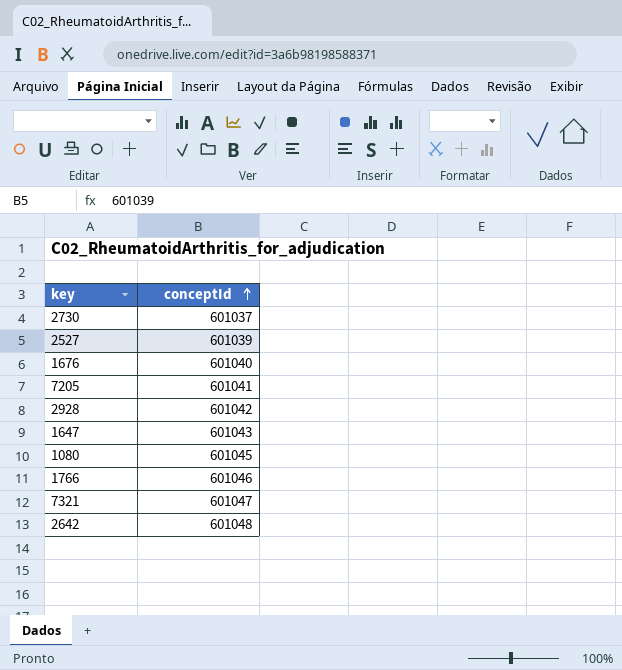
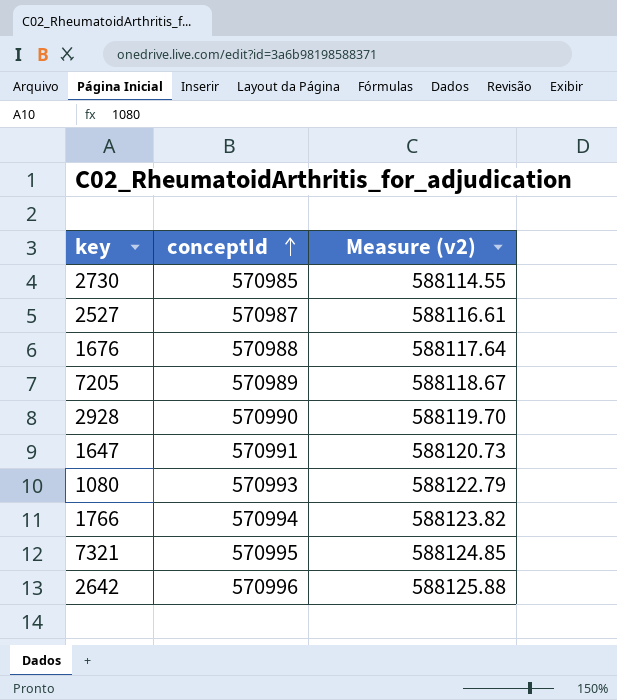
column Measure (v2) | formula: none -> [conceptId] * 1.03
2730 | conceptId: 601037 -> 570985
2527 | conceptId: 601039 -> 570987
1676 | conceptId: 601040 -> 570988
7205 | conceptId: 601041 -> 570989
2928 | conceptId: 601042 -> 570990
1647 | conceptId: 601043 -> 570991
1080 | conceptId: 601045 -> 570993
1766 | conceptId: 601046 -> 570994
7321 | conceptId: 601047 -> 570995
2642 | conceptId: 601048 -> 570996

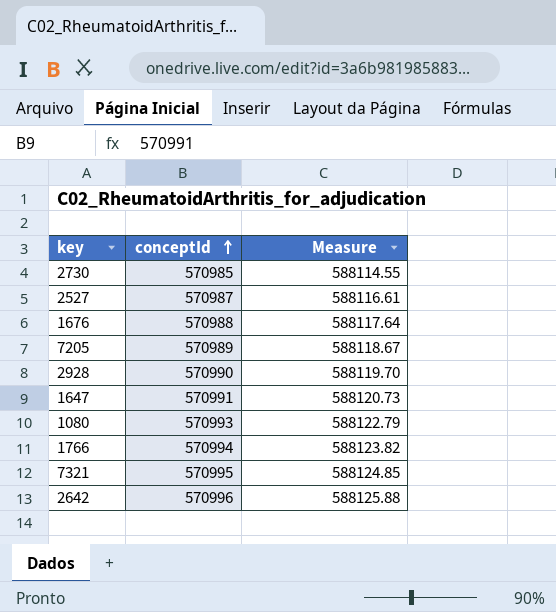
column name: Measure (v2) -> Measure

